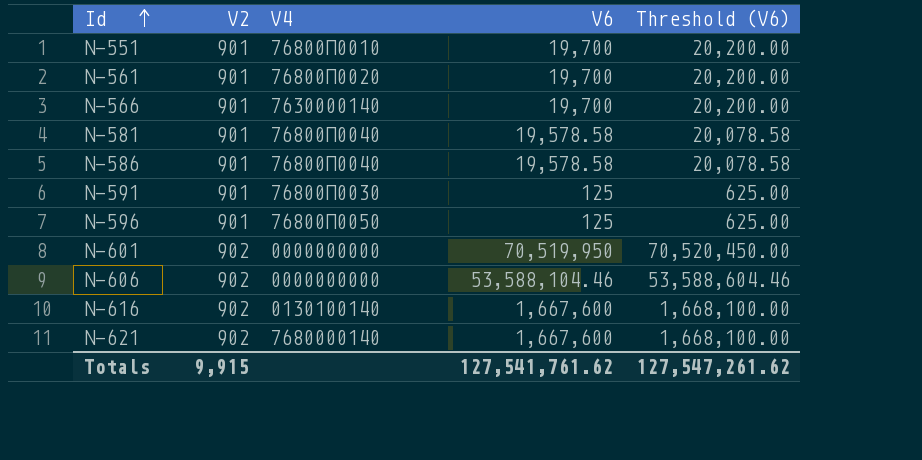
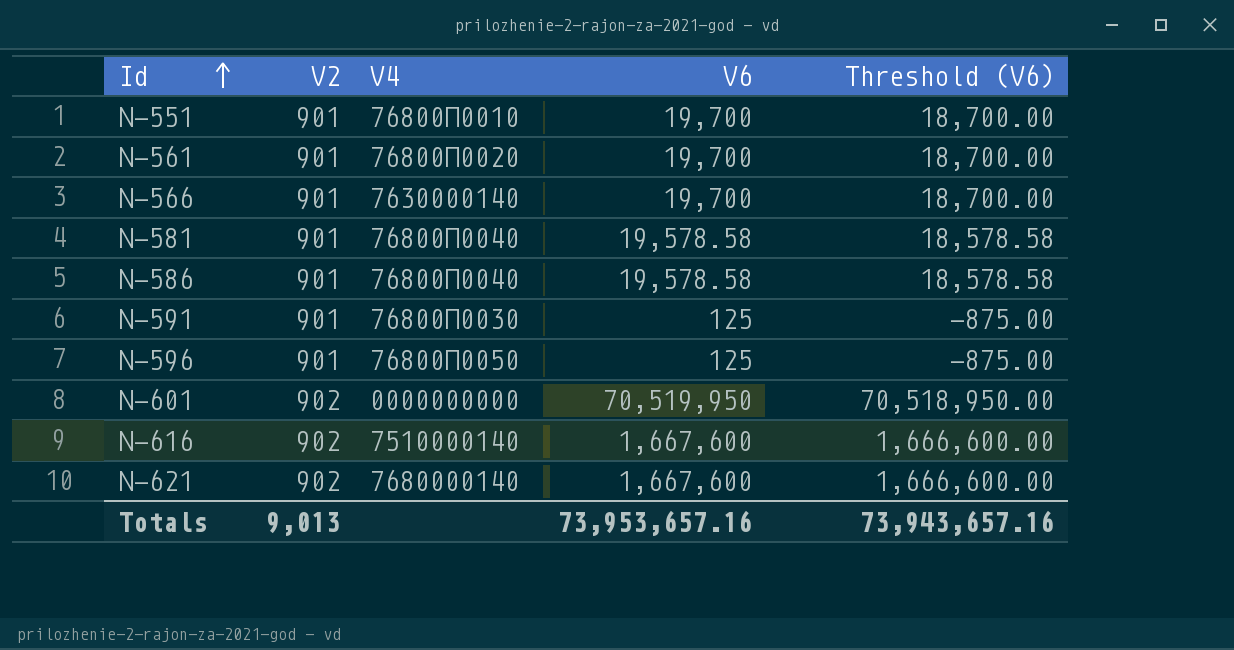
column Threshold (V6) | formula: [V6] + 500 -> [V6] - 1000
row N-606: 902 | 0000000000 | 53,588,104.46 | 53,588,604.46 -> none
N-616 | V4: 0130100140 -> 7510000140
Totals | V2: 9,915 -> 9,013
Totals | V6: 127,541,761.62 -> 73,953,657.16
Totals | Threshold (V6): 127,547,261.62 -> 73,943,657.16

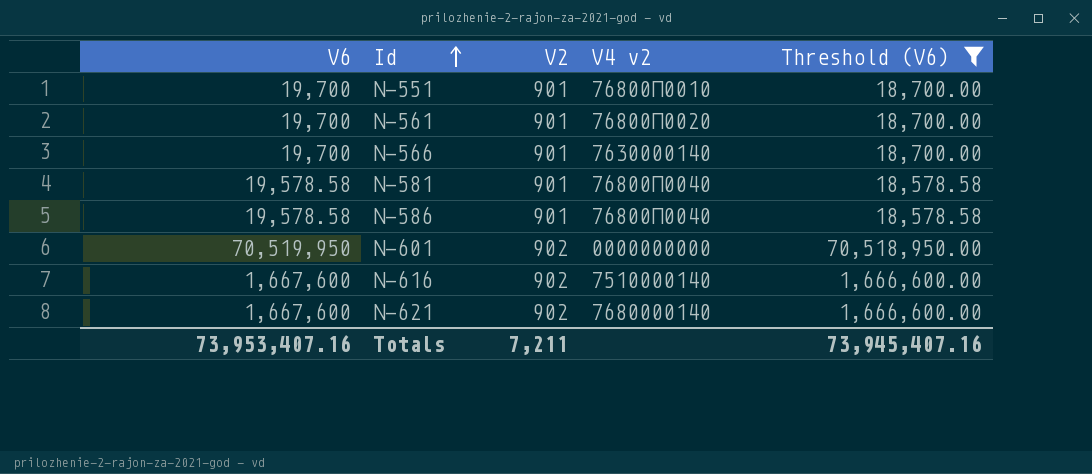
filter: none -> Threshold (V6) != -875.00
column V6 | position: 4 -> 1
column name: V4 -> V4 v2
Totals | V6: 73,953,657.16 -> 73,953,407.16
Totals | V2: 9,013 -> 7,211
Totals | Threshold (V6): 73,943,657.16 -> 73,945,407.16

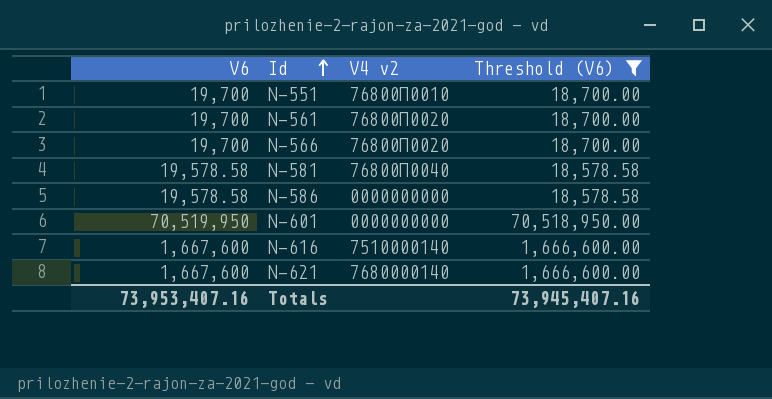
column V2 | position: 3 -> none
N-566 | V4 v2: 7630000140 -> 76800П0020
N-586 | V4 v2: 76800П0040 -> 0000000000

